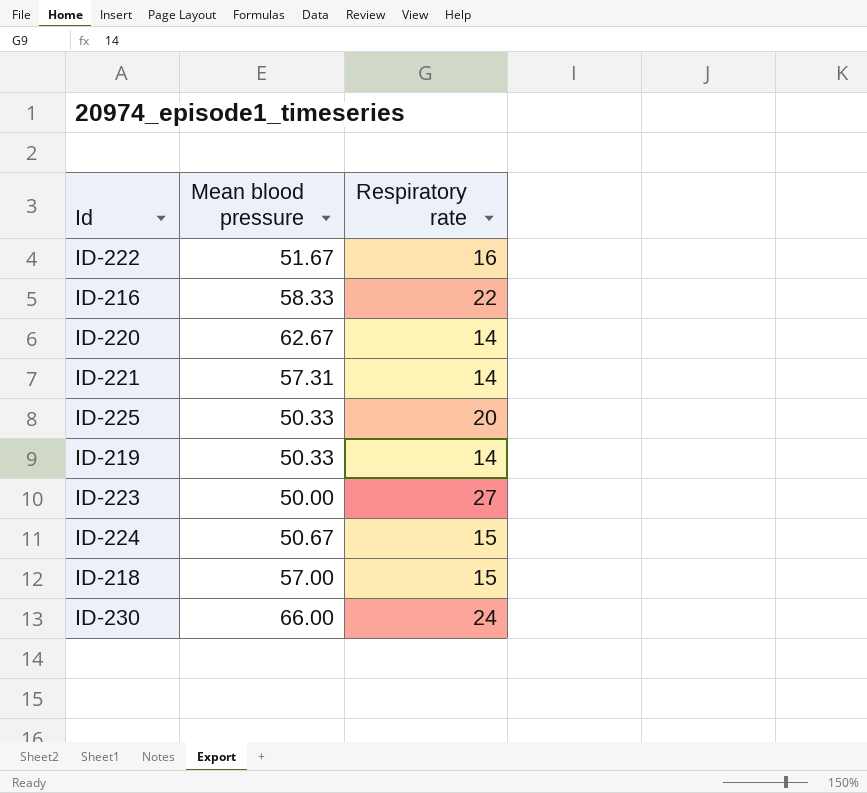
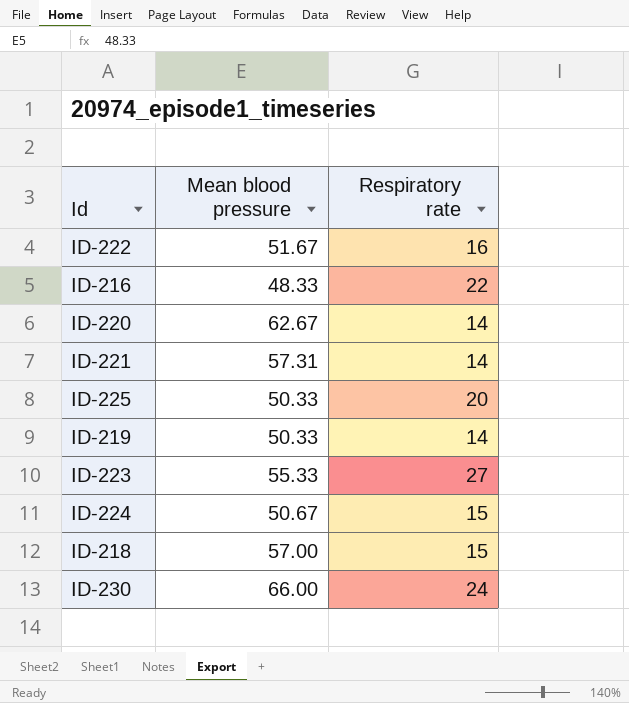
ID-216 | Mean blood pressure: 58.33 -> 48.33
ID-223 | Mean blood pressure: 50.00 -> 55.33

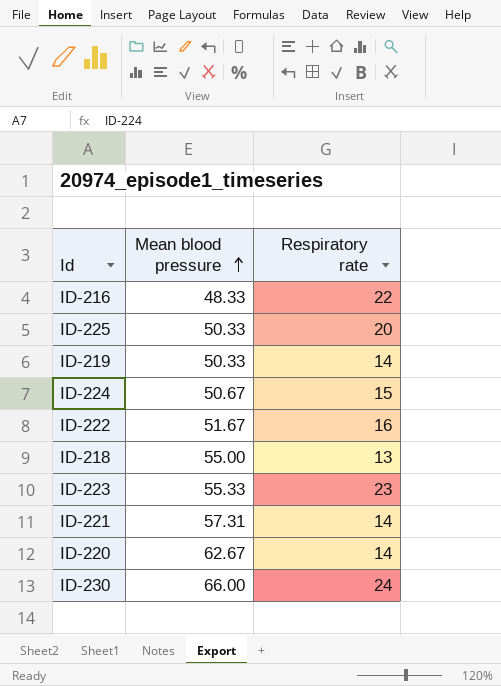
row order: none -> Mean blood pressure ascending
ID-218 | Mean blood pressure: 57.00 -> 55.00
ID-218 | Respiratory rate: 15 -> 13
ID-223 | Respiratory rate: 27 -> 23

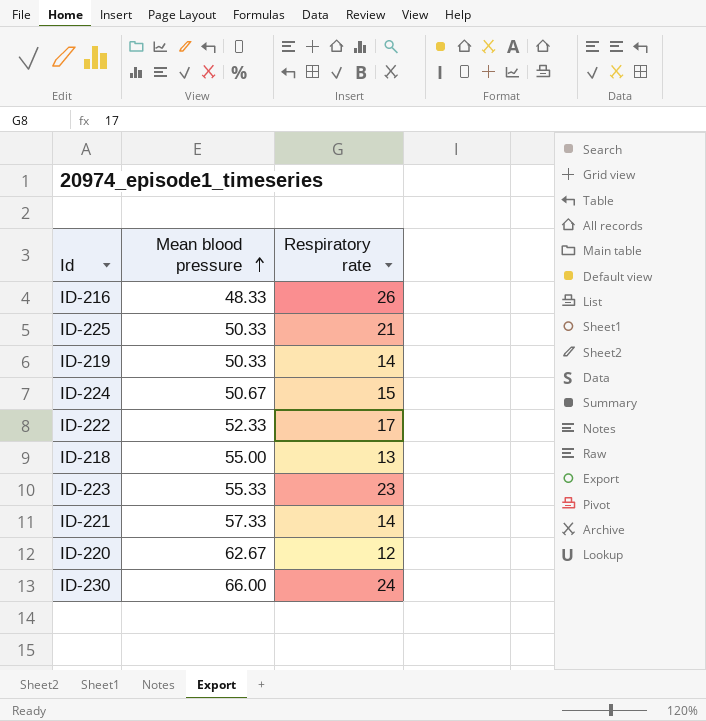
ID-216 | Respiratory rate: 22 -> 26
ID-225 | Respiratory rate: 20 -> 21
ID-222 | Mean blood pressure: 51.67 -> 52.33
ID-222 | Respiratory rate: 16 -> 17
ID-221 | Mean blood pressure: 57.31 -> 57.33
ID-220 | Respiratory rate: 14 -> 12

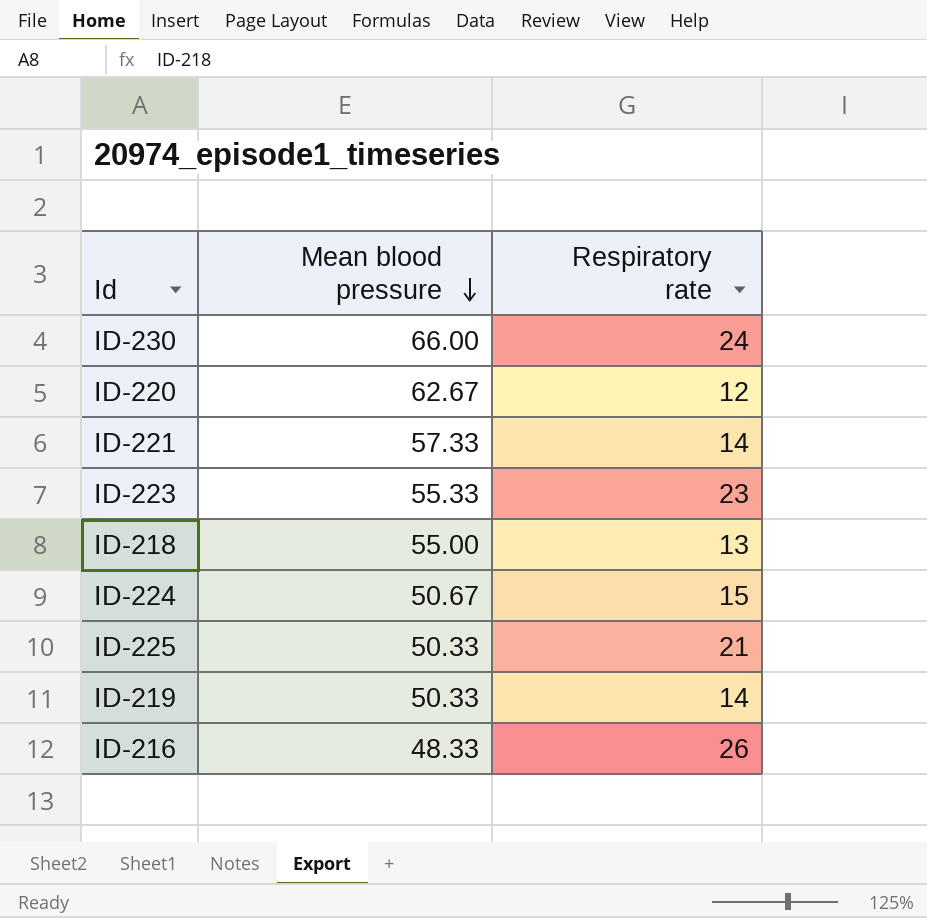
row order: Mean blood pressure ascending -> Mean blood pressure descending
row ID-222: 52.33 | 17 -> none

